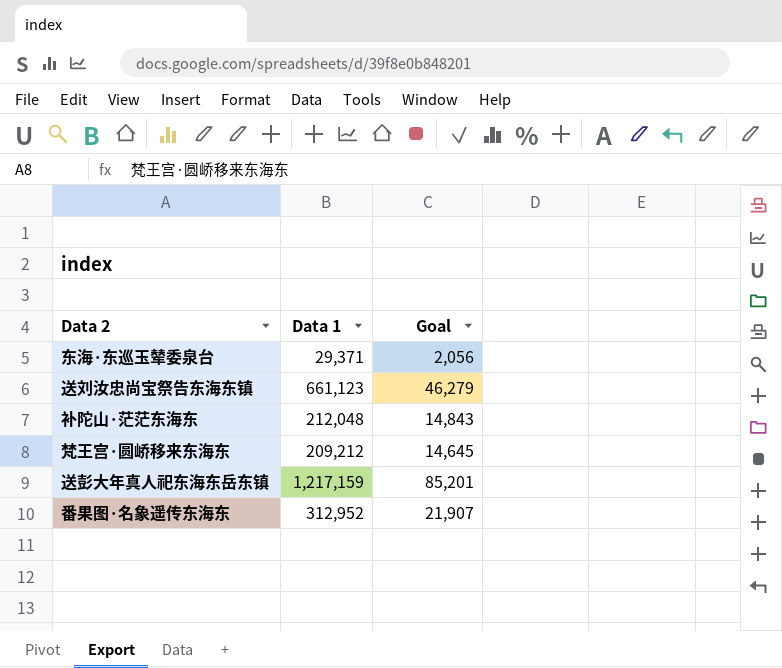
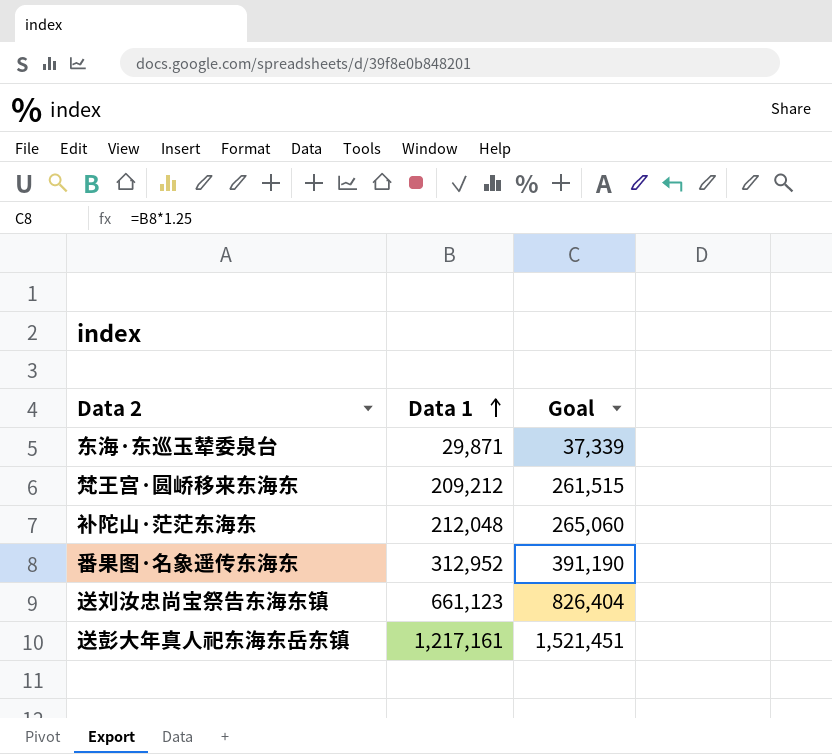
row order: none -> Data 1 ascending
column Goal | formula: [Data 1] * 0.07 -> [Data 1] * 1.25
东海·东巡玉辇委泉台 | Data 1: 29,371 -> 29,871
送彭大年真人祀东海东岳东镇 | Data 1: 1,217,159 -> 1,217,161

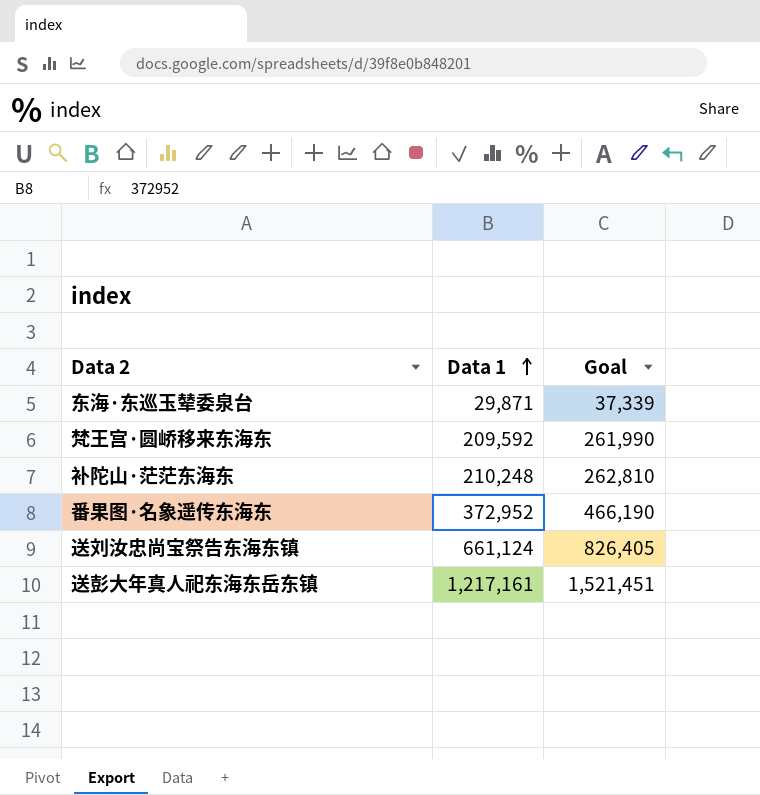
梵王宫·圆峤移来东海东 | Data 1: 209,212 -> 209,592
梵王宫·圆峤移来东海东 | Goal: 261,515 -> 261,990
补陀山·茫茫东海东 | Data 1: 212,048 -> 210,248
补陀山·茫茫东海东 | Goal: 265,060 -> 262,810
番果图·名象遥传东海东 | Data 1: 312,952 -> 372,952
番果图·名象遥传东海东 | Goal: 391,190 -> 466,190
送刘汝忠尚宝祭告东海东镇 | Data 1: 661,123 -> 661,124
送刘汝忠尚宝祭告东海东镇 | Goal: 826,404 -> 826,405

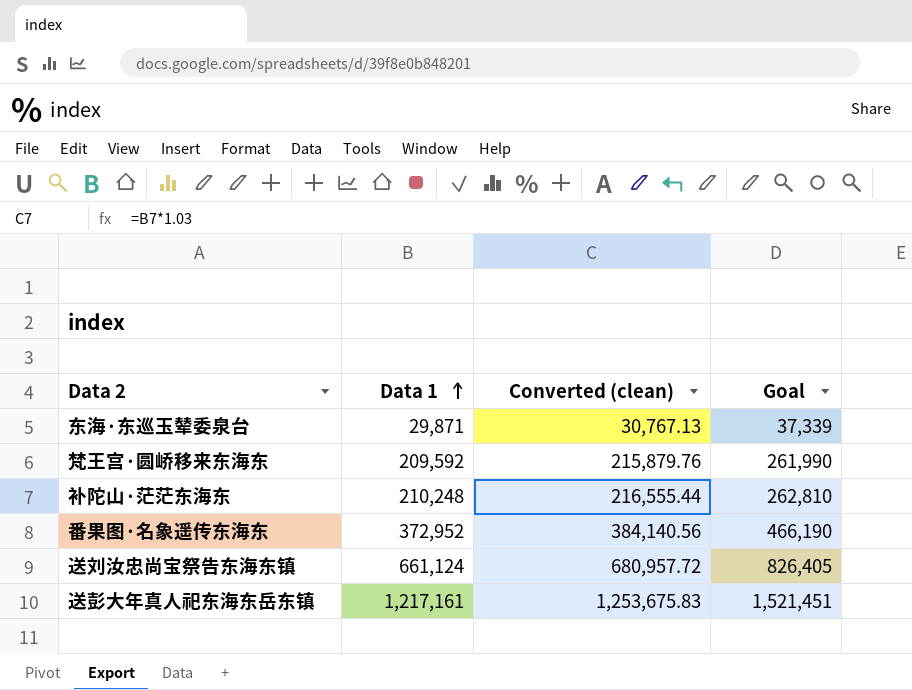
column Converted (clean) | formula: none -> [Data 1] * 1.03

